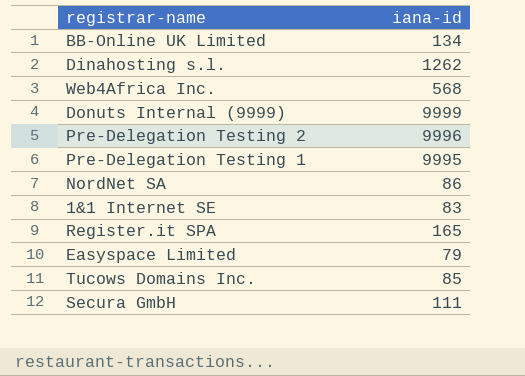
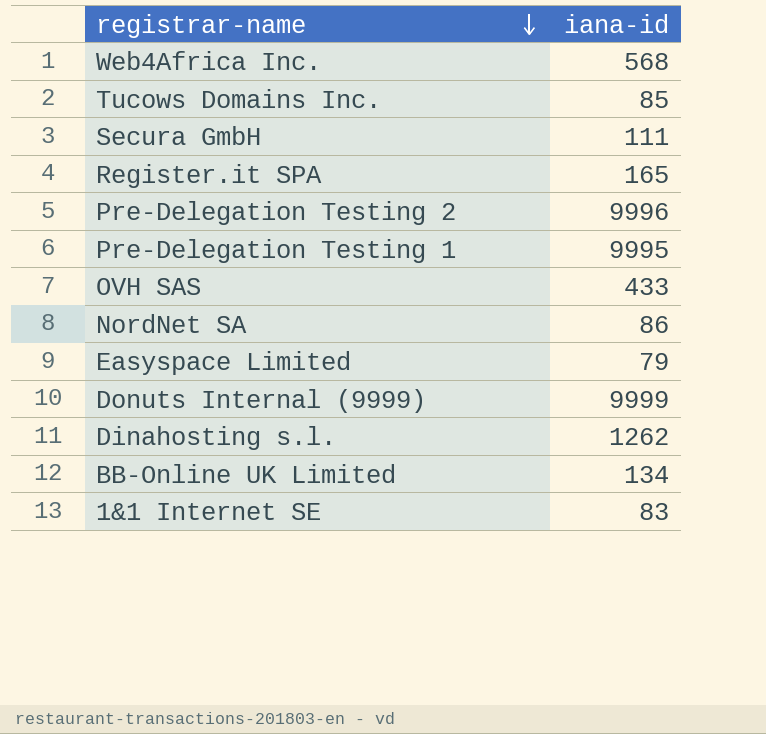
row order: none -> registrar-name descending
row OVH SAS: none -> 433

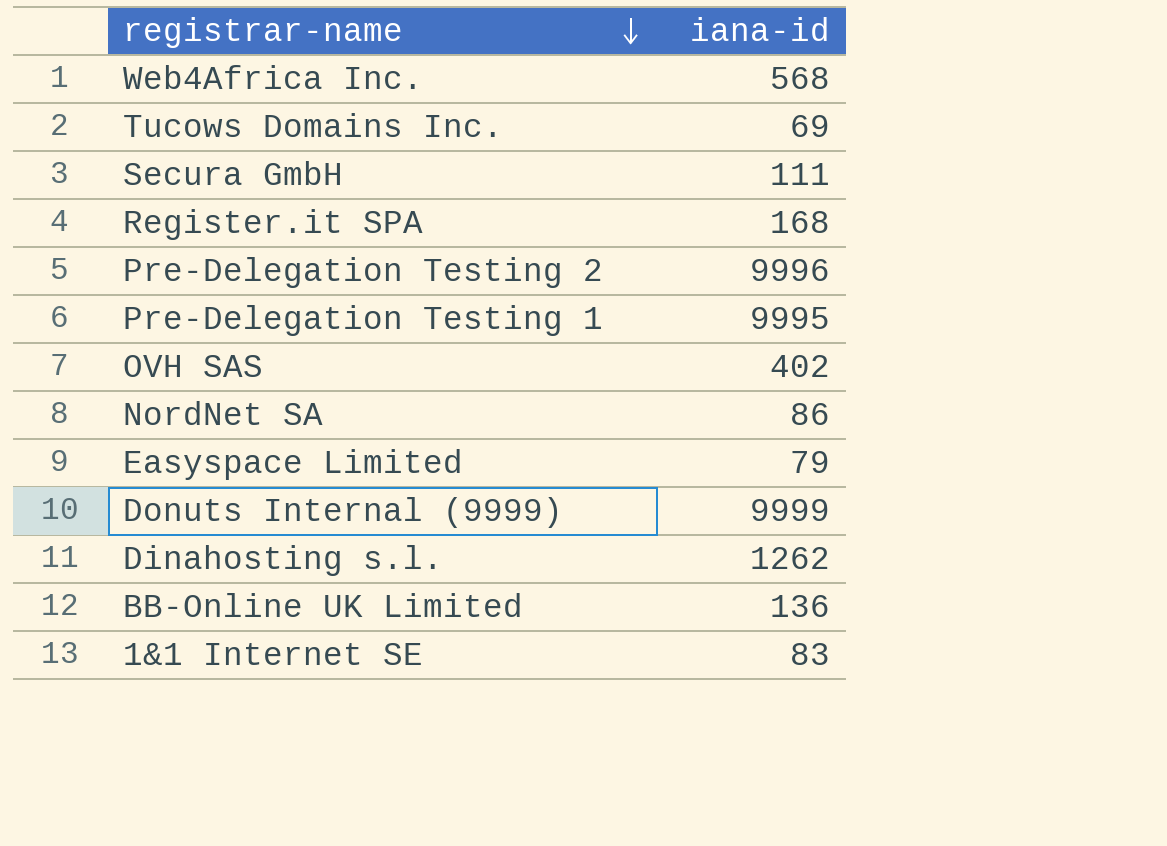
Tucows Domains Inc. | iana-id: 85 -> 69
Register.it SPA | iana-id: 165 -> 168
OVH SAS | iana-id: 433 -> 402
BB-Online UK Limited | iana-id: 134 -> 136

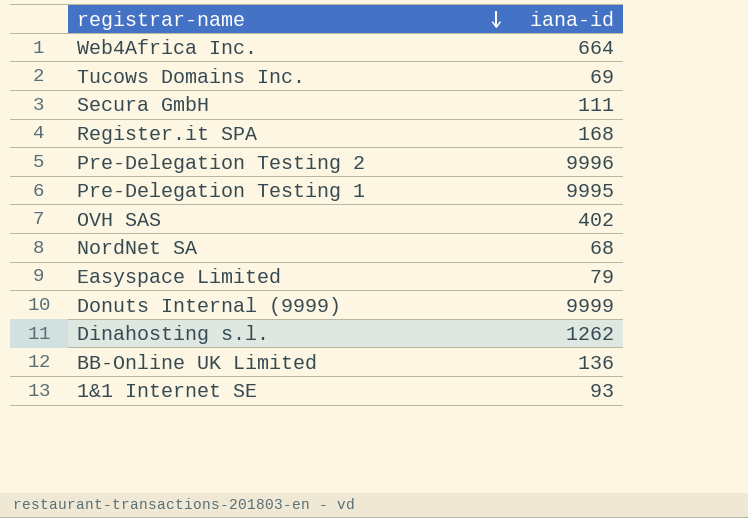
Web4Africa Inc. | iana-id: 568 -> 664
NordNet SA | iana-id: 86 -> 68
1&1 Internet SE | iana-id: 83 -> 93

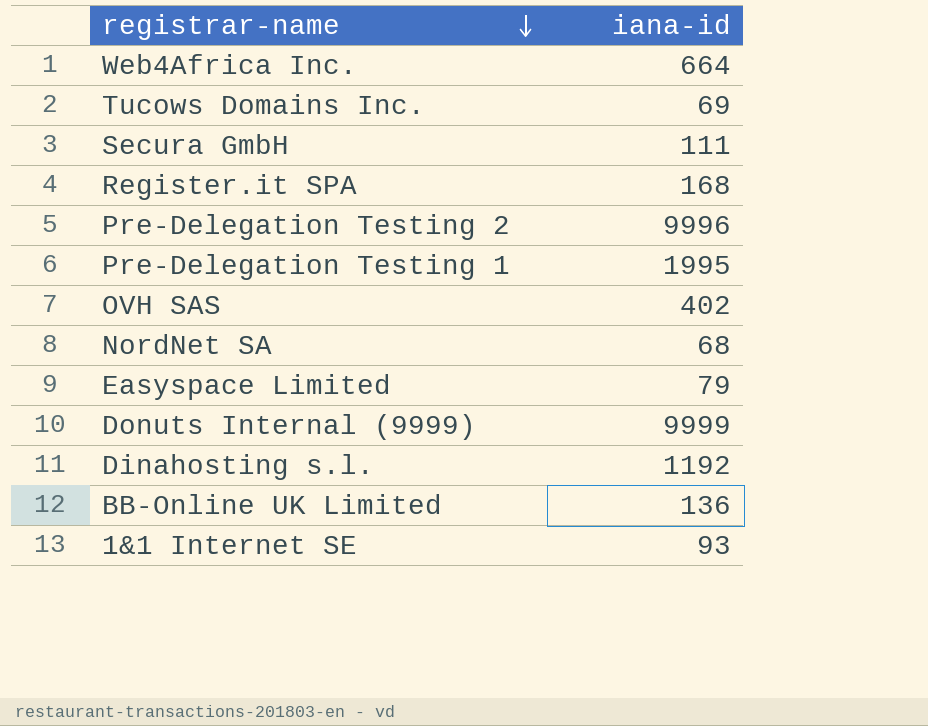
Pre-Delegation Testing 1 | iana-id: 9995 -> 1995
Dinahosting s.l. | iana-id: 1262 -> 1192

